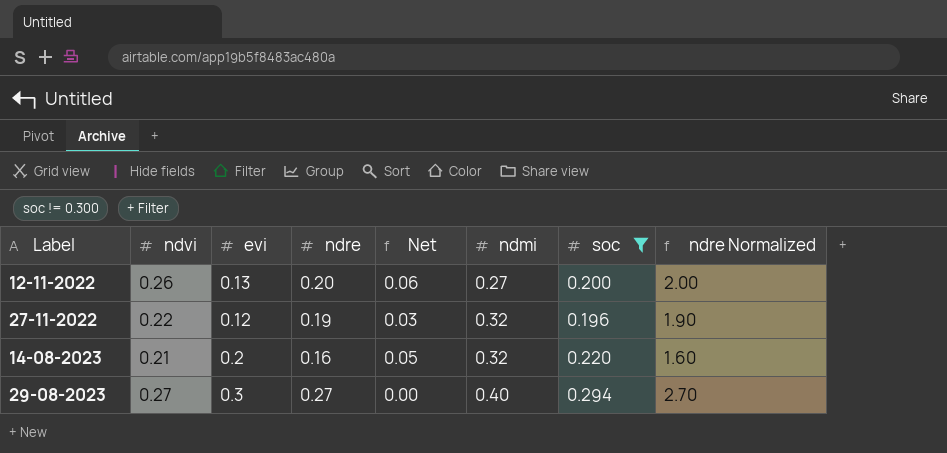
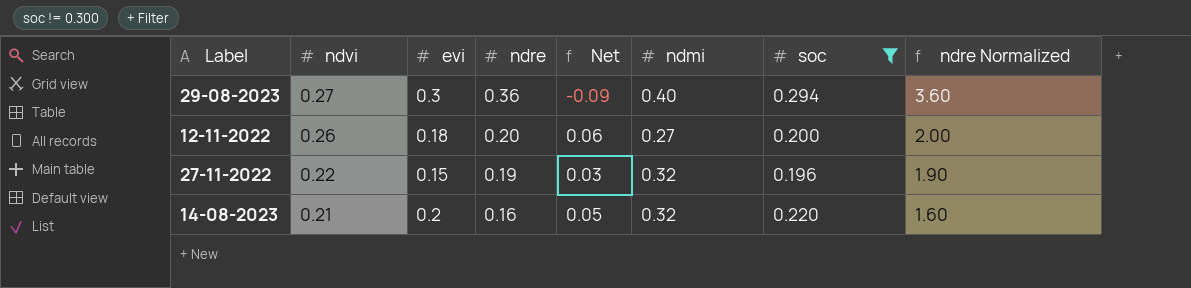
row order: Label ascending -> ndvi descending
29-08-2023 | ndre: 0.27 -> 0.36
29-08-2023 | Net: 0.00 -> -0.09
29-08-2023 | ndre Normalized: 2.70 -> 3.60
12-11-2022 | evi: 0.13 -> 0.18
27-11-2022 | evi: 0.12 -> 0.15

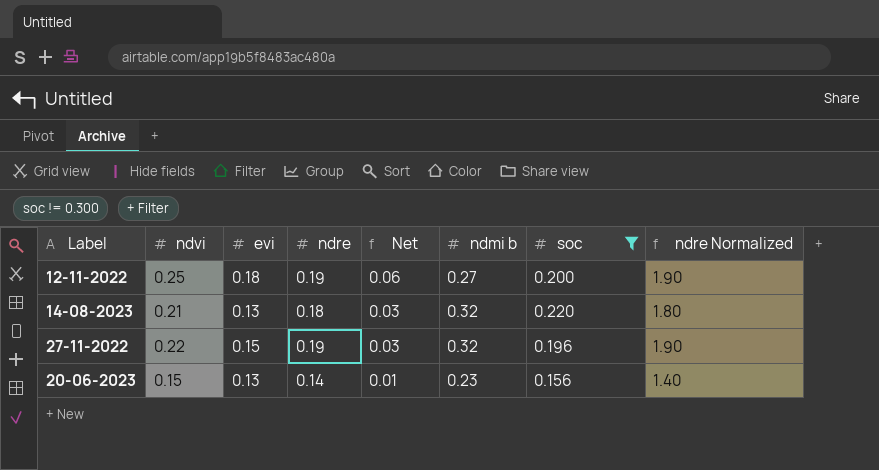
row order: ndvi descending -> Net descending
column name: ndmi -> ndmi b
row 29-08-2023: 0.27 | 0.3 | 0.36 | -0.09 | 0.40 | 0.294 | 3.60 -> none
12-11-2022 | ndvi: 0.26 -> 0.25
12-11-2022 | ndre: 0.20 -> 0.19
12-11-2022 | ndre Normalized: 2.00 -> 1.90
14-08-2023 | evi: 0.2 -> 0.13
14-08-2023 | ndre: 0.16 -> 0.18
14-08-2023 | Net: 0.05 -> 0.03
14-08-2023 | ndre Normalized: 1.60 -> 1.80
row 20-06-2023: none -> 0.15 | 0.13 | 0.14 | 0.01 | 0.23 | 0.156 | 1.40

